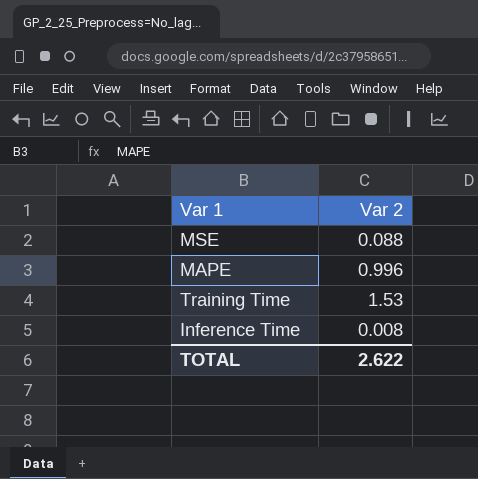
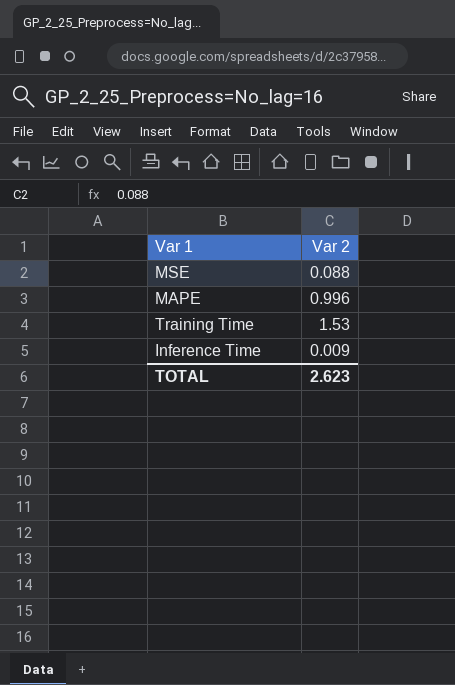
Inference Time | Var 2: 0.008 -> 0.009
TOTAL | Var 2: 2.622 -> 2.623

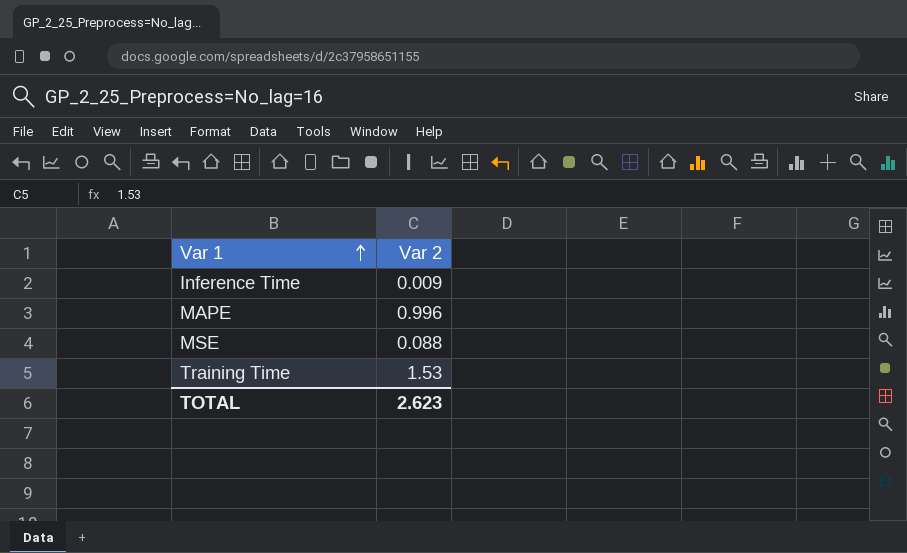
row order: none -> Var 1 ascending

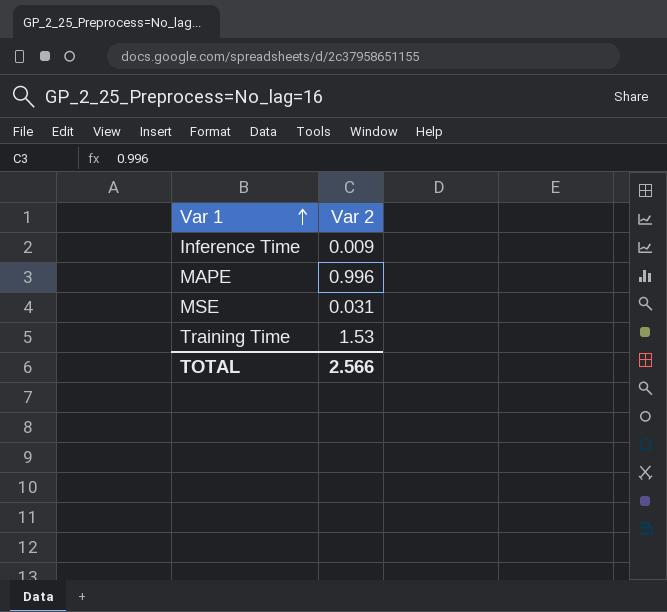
MSE | Var 2: 0.088 -> 0.031
TOTAL | Var 2: 2.623 -> 2.566

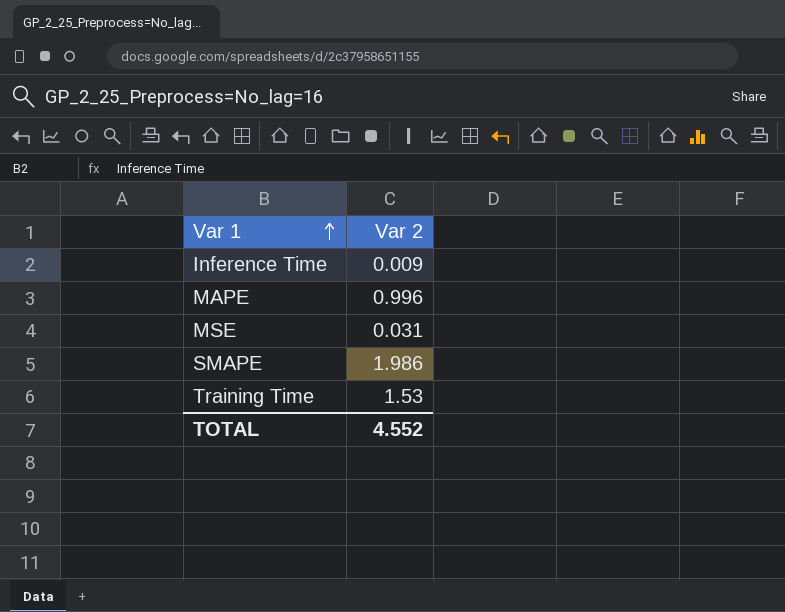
row SMAPE: none -> 1.986
TOTAL | Var 2: 2.566 -> 4.552

